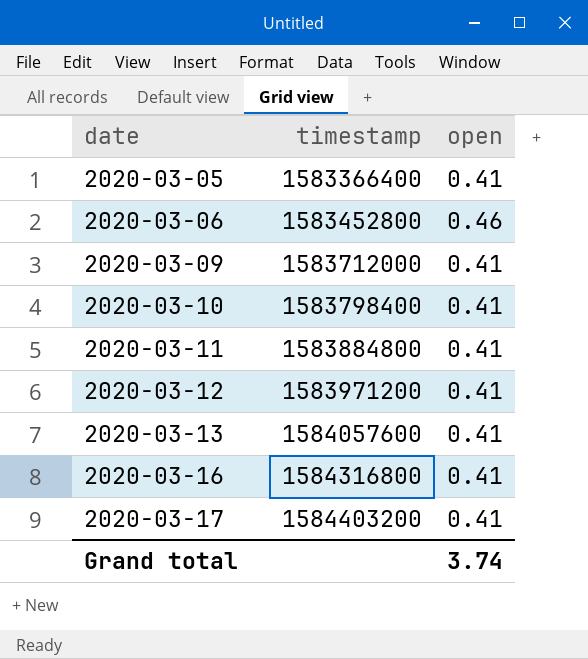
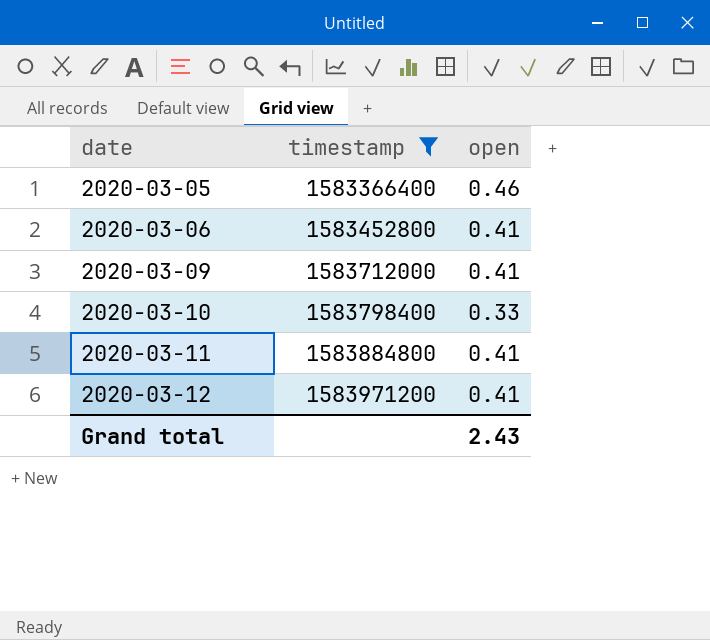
filter: none -> timestamp <= 1583971200
2020-03-05 | open: 0.41 -> 0.46
2020-03-06 | open: 0.46 -> 0.41
2020-03-10 | open: 0.41 -> 0.33
Grand total | open: 3.74 -> 2.43

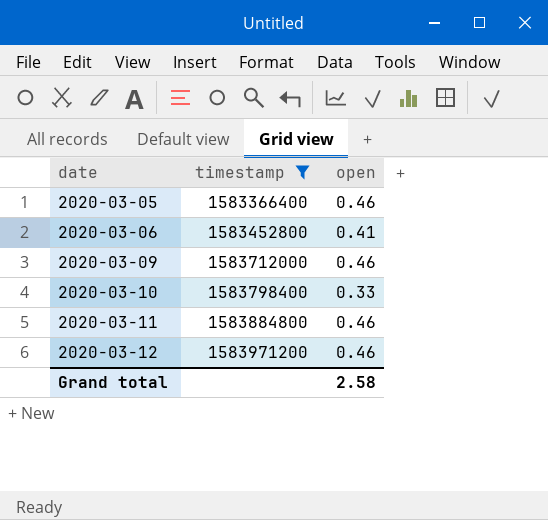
2020-03-09 | open: 0.41 -> 0.46
2020-03-11 | open: 0.41 -> 0.46
2020-03-12 | open: 0.41 -> 0.46
Grand total | open: 2.43 -> 2.58

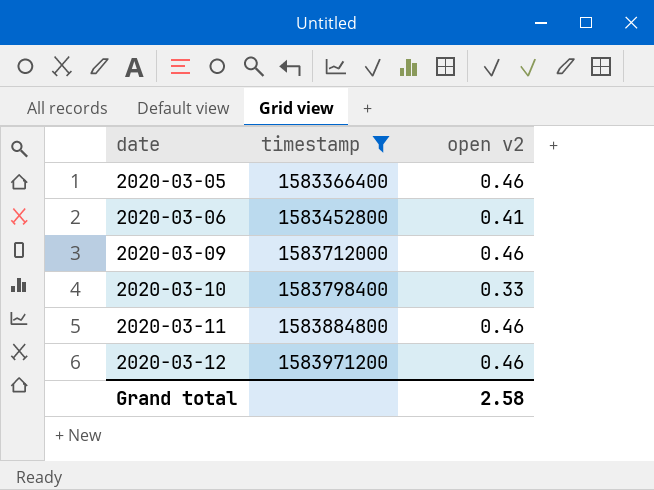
column name: open -> open v2

